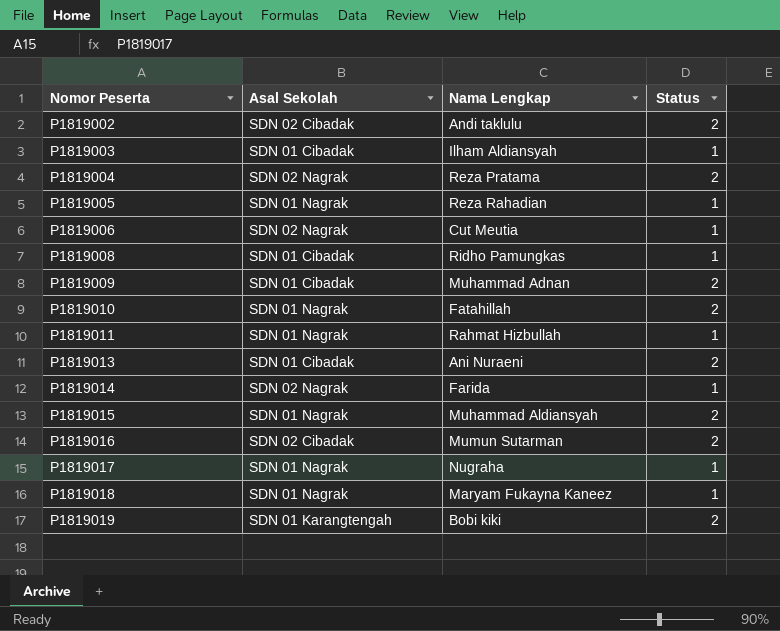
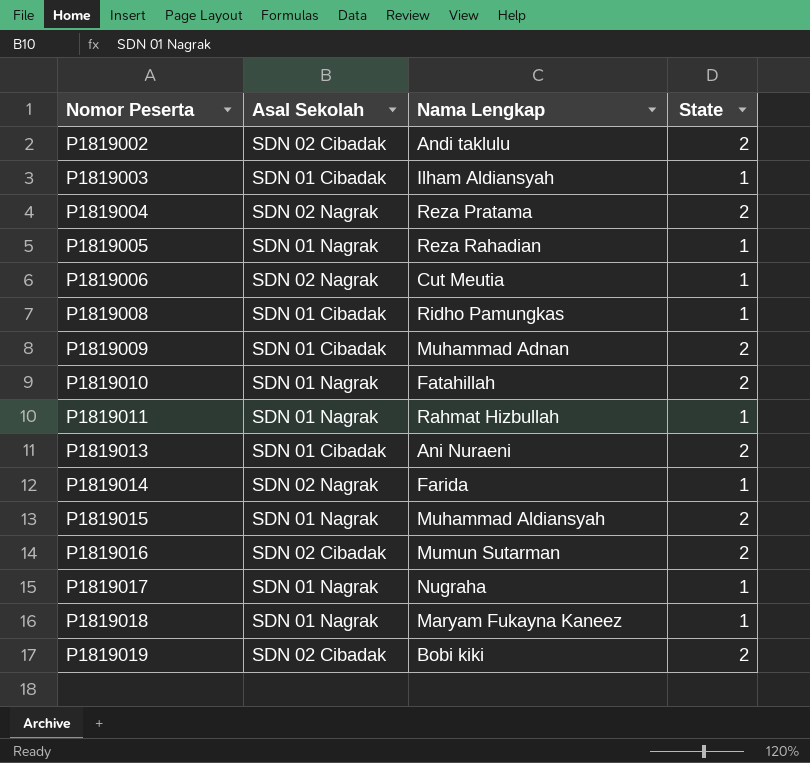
column name: Status -> State
P1819019 | Asal Sekolah: SDN 01 Karangtengah -> SDN 02 Cibadak

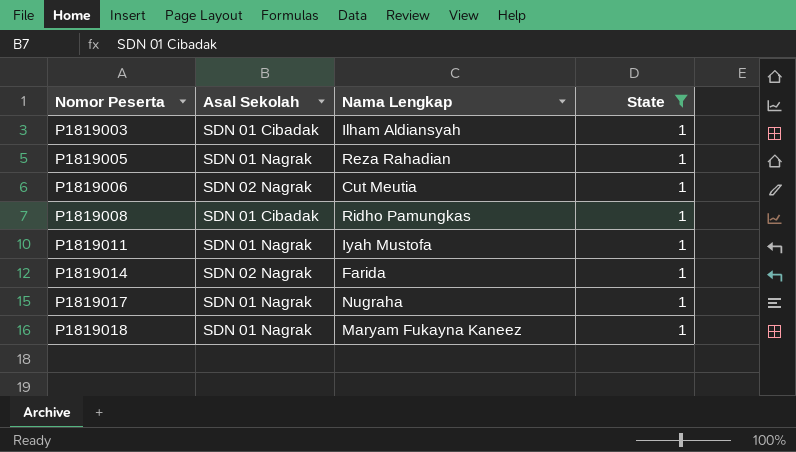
filter: none -> State = 1
P1819011 | Nama Lengkap: Rahmat Hizbullah -> Iyah Mustofa

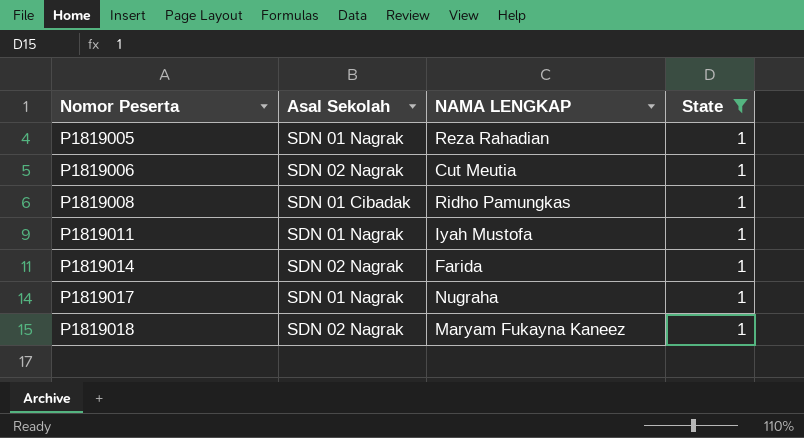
column name: Nama Lengkap -> NAMA LENGKAP
row P1819003: SDN 01 Cibadak | Ilham Aldiansyah | 1 -> none
P1819018 | Asal Sekolah: SDN 01 Nagrak -> SDN 02 Nagrak

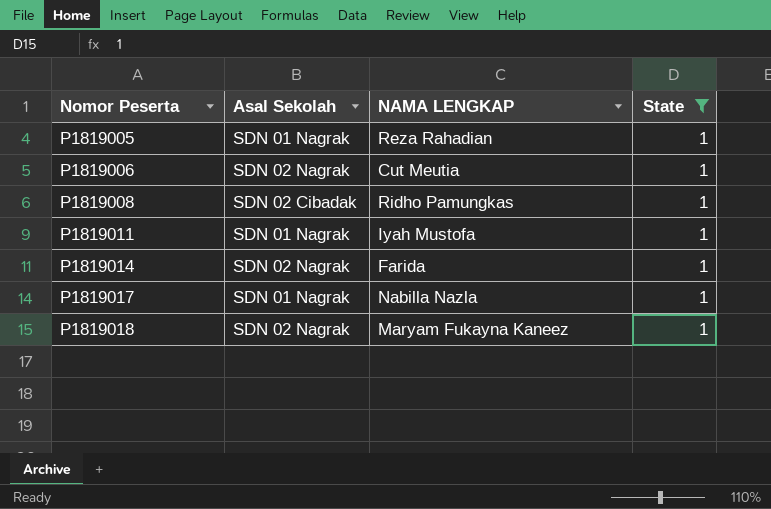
P1819008 | Asal Sekolah: SDN 01 Cibadak -> SDN 02 Cibadak
P1819017 | NAMA LENGKAP: Nugraha -> Nabilla Nazla

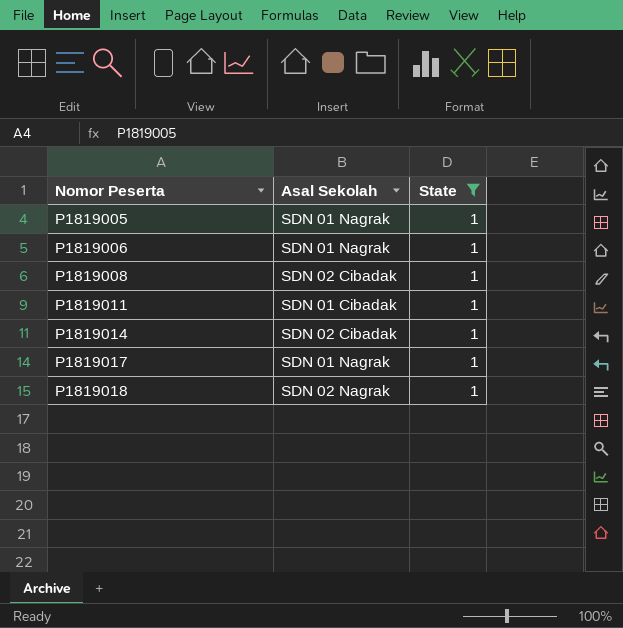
column NAMA LENGKAP | position: 3 -> none
P1819006 | Asal Sekolah: SDN 02 Nagrak -> SDN 01 Nagrak
P1819011 | Asal Sekolah: SDN 01 Nagrak -> SDN 01 Cibadak
P1819014 | Asal Sekolah: SDN 02 Nagrak -> SDN 02 Cibadak

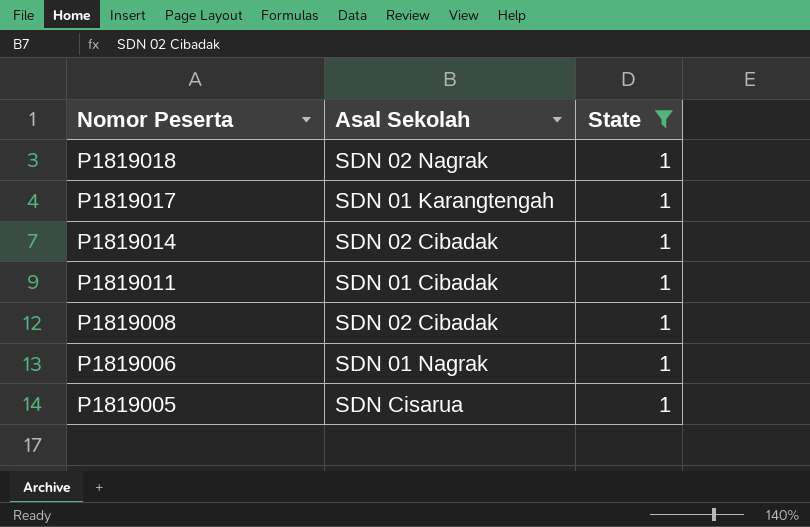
row order: Nomor Peserta ascending -> Nomor Peserta descending
P1819017 | Asal Sekolah: SDN 01 Nagrak -> SDN 01 Karangtengah
P1819005 | Asal Sekolah: SDN 01 Nagrak -> SDN Cisarua

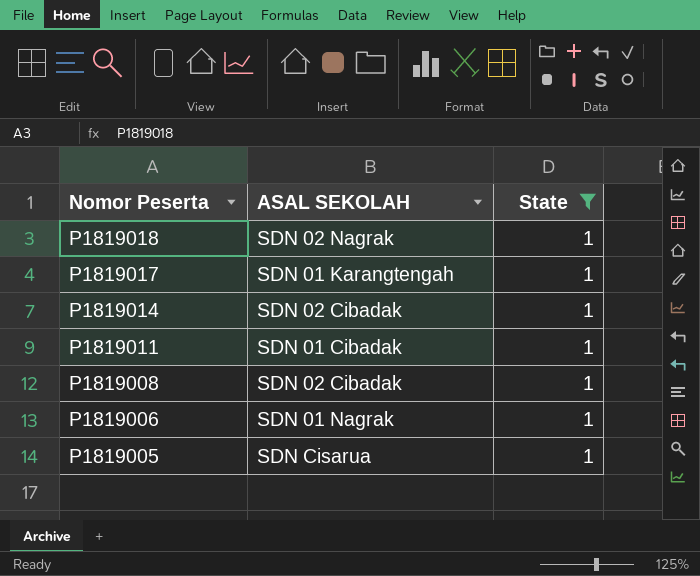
column name: Asal Sekolah -> ASAL SEKOLAH

